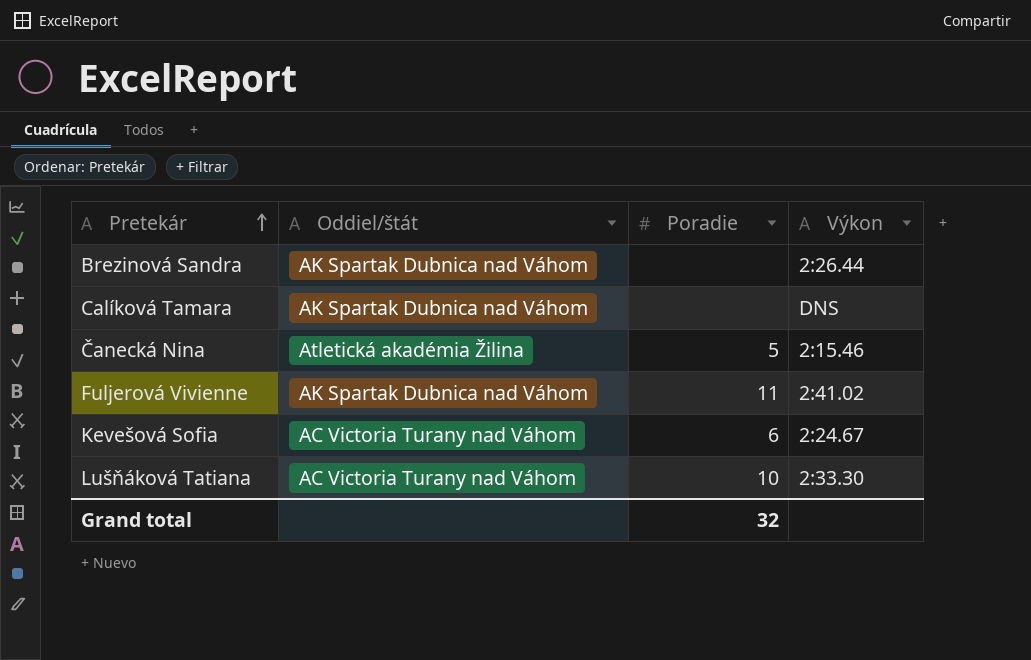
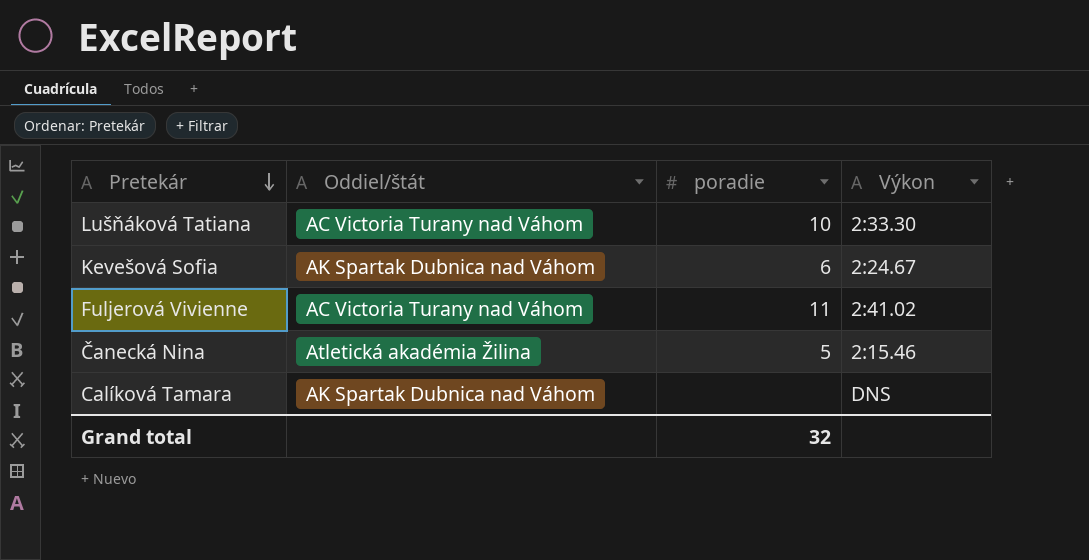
row order: Pretekár ascending -> Pretekár descending
column name: Poradie -> poradie
row Brezinová Sandra: AK Spartak Dubnica nad Váhom | none | 2:26.44 -> none
Kevešová Sofia | Oddiel/štát: AC Victoria Turany nad Váhom -> AK Spartak Dubnica nad Váhom
Fuljerová Vivienne | Oddiel/štát: AK Spartak Dubnica nad Váhom -> AC Victoria Turany nad Váhom

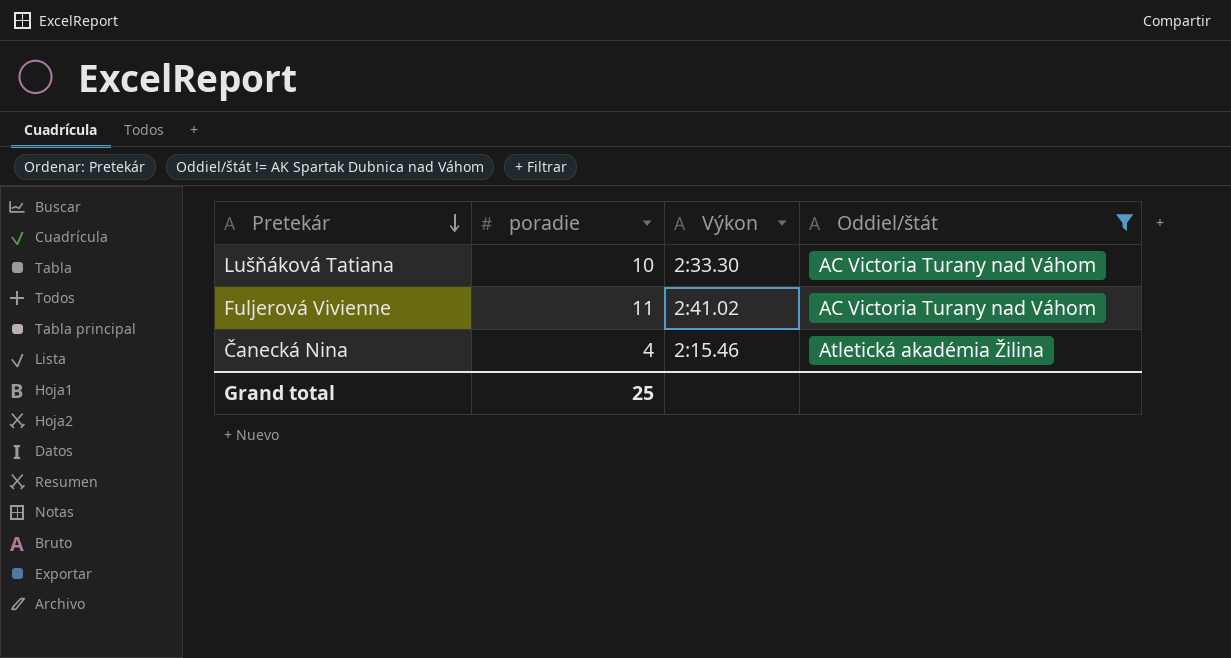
filter: none -> Oddiel/štát != AK Spartak Dubnica nad Váhom
column Oddiel/štát | position: 2 -> 4
Čanecká Nina | poradie: 5 -> 4
Grand total | poradie: 32 -> 25

